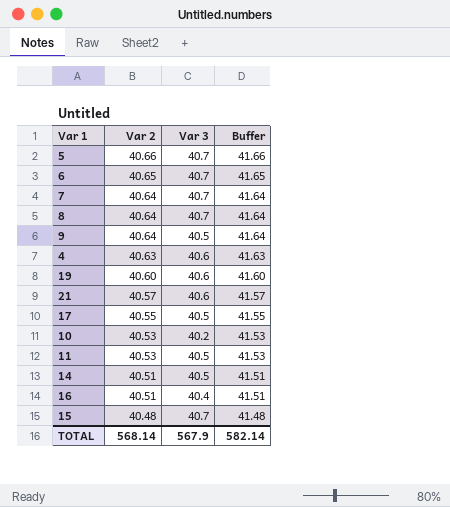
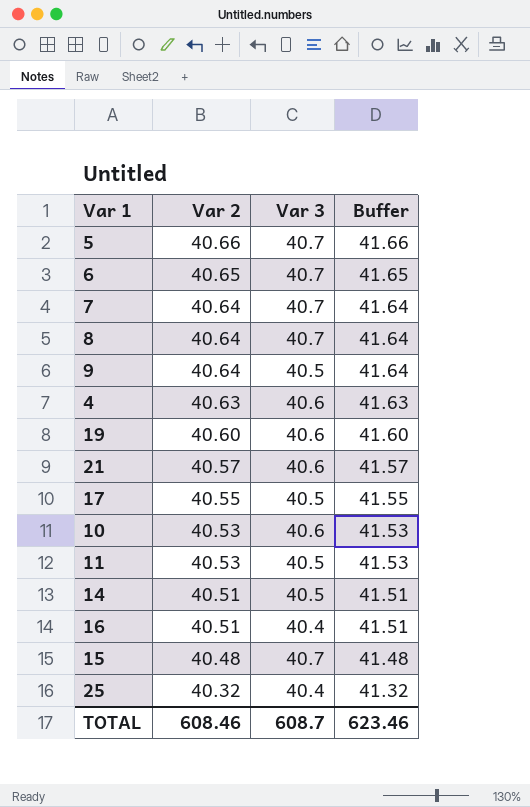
10 | Var 3: 40.2 -> 40.6
row 25: none -> 40.32 | 40.4 | 41.32
TOTAL | Var 2: 568.14 -> 608.46
TOTAL | Var 3: 567.9 -> 608.7
TOTAL | Buffer: 582.14 -> 623.46

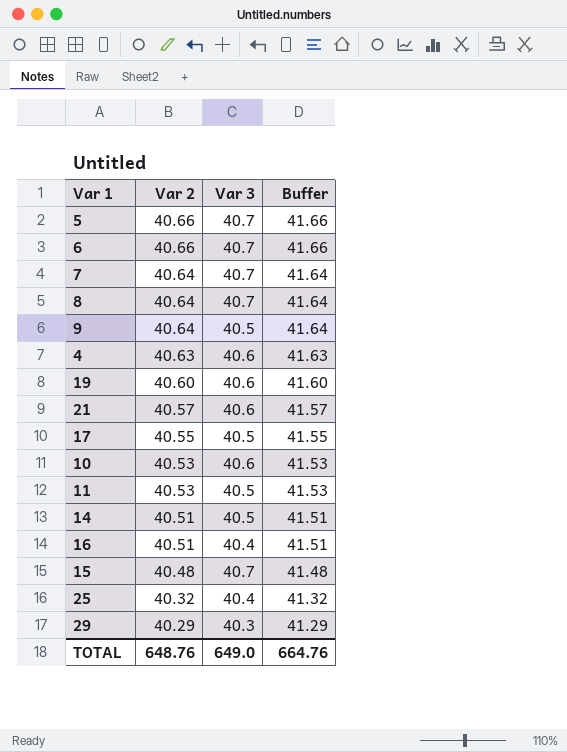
6 | Var 2: 40.65 -> 40.66
6 | Buffer: 41.65 -> 41.66
row 29: none -> 40.29 | 40.3 | 41.29
TOTAL | Var 2: 608.46 -> 648.76
TOTAL | Var 3: 608.7 -> 649.0
TOTAL | Buffer: 623.46 -> 664.76

